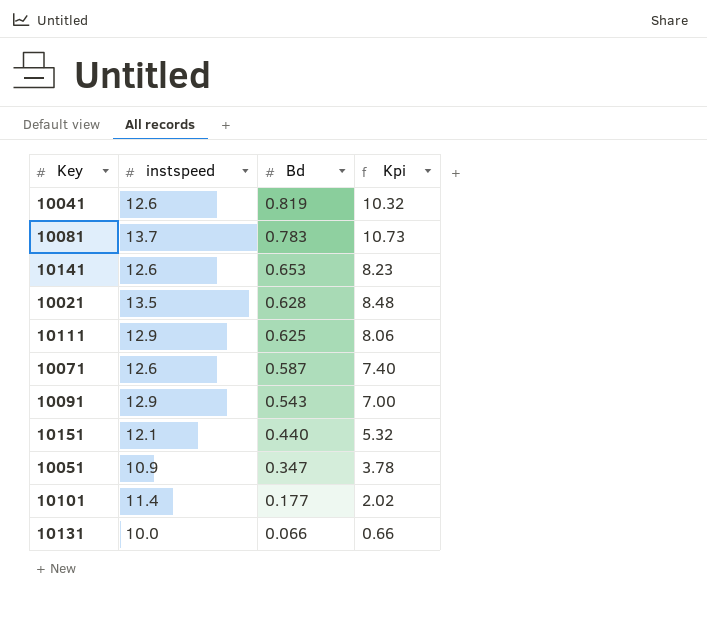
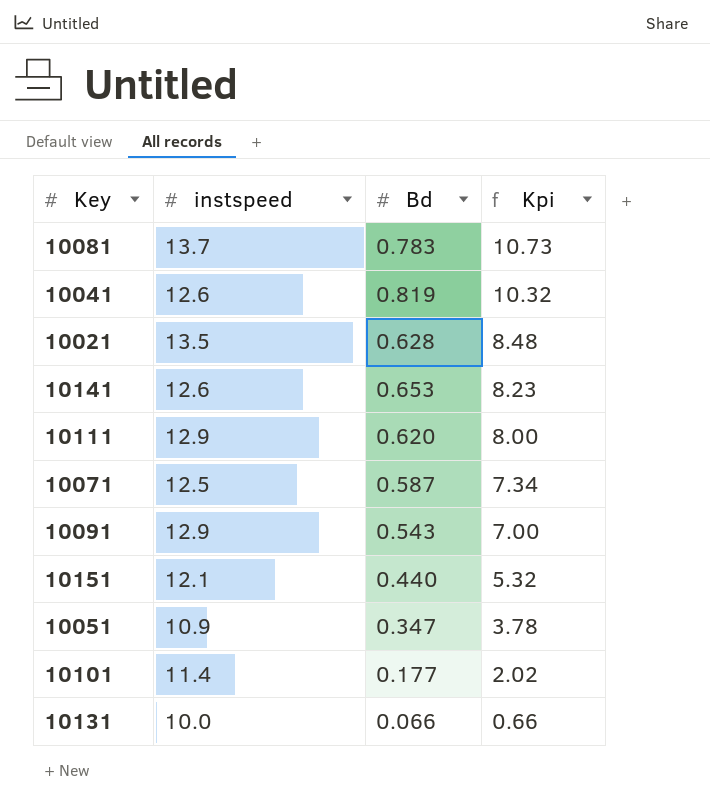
row order: Bd descending -> Kpi descending
10111 | Bd: 0.625 -> 0.620
10111 | Kpi: 8.06 -> 8.00
10071 | instspeed: 12.6 -> 12.5
10071 | Kpi: 7.40 -> 7.34

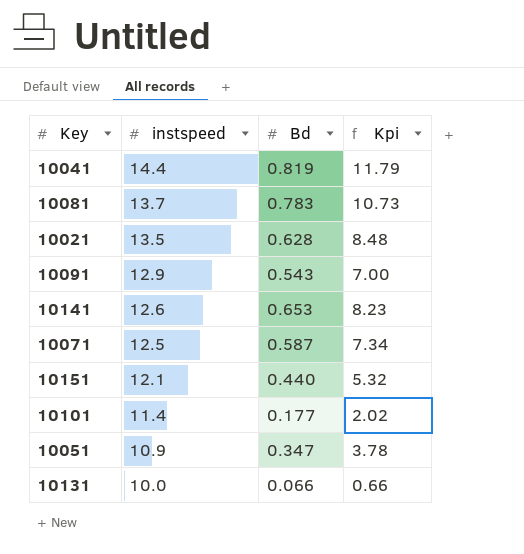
row order: Kpi descending -> instspeed descending
row 10111: 12.9 | 0.620 | 8.00 -> none
10041 | instspeed: 12.6 -> 14.4
10041 | Kpi: 10.32 -> 11.79

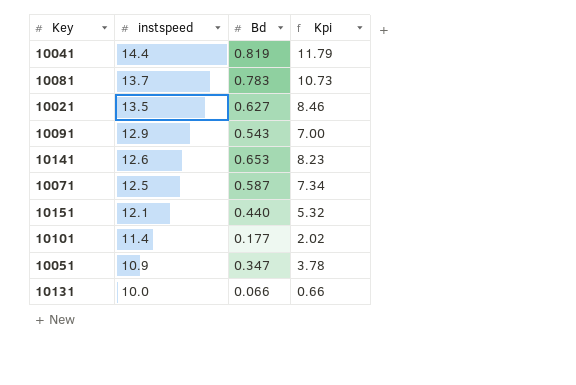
10021 | Bd: 0.628 -> 0.627
10021 | Kpi: 8.48 -> 8.46

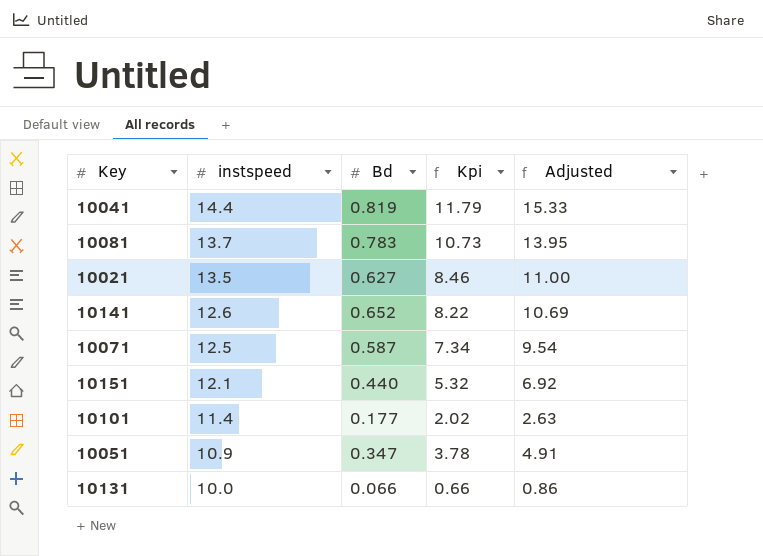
column Adjusted | formula: none -> [Kpi] * 1.3
row 10091: 12.9 | 0.543 | 7.00 -> none
10141 | Bd: 0.653 -> 0.652
10141 | Kpi: 8.23 -> 8.22

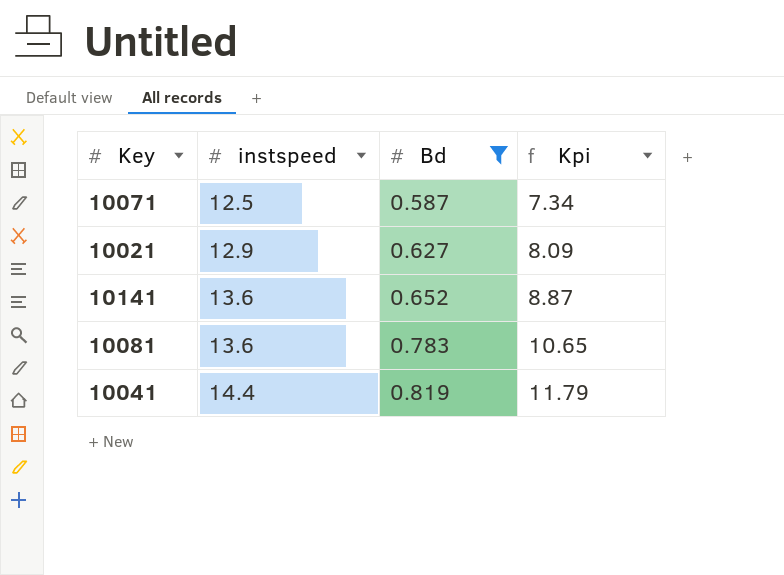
filter: none -> Bd >= 0.587
row order: instspeed descending -> instspeed ascending
column Adjusted | formula: [Kpi] * 1.3 -> none
10021 | instspeed: 13.5 -> 12.9
10021 | Kpi: 8.46 -> 8.09
10141 | instspeed: 12.6 -> 13.6
10141 | Kpi: 8.22 -> 8.87
10081 | instspeed: 13.7 -> 13.6
10081 | Kpi: 10.73 -> 10.65

